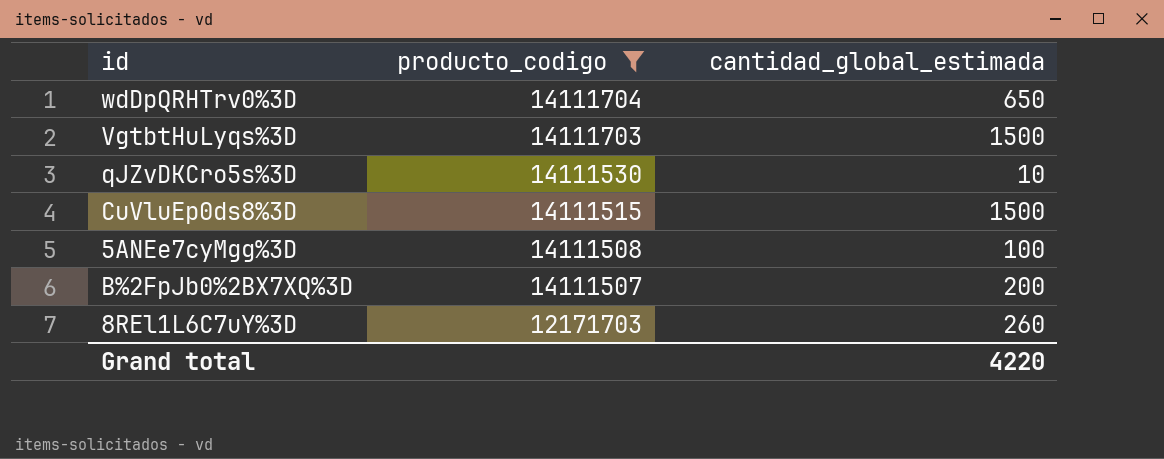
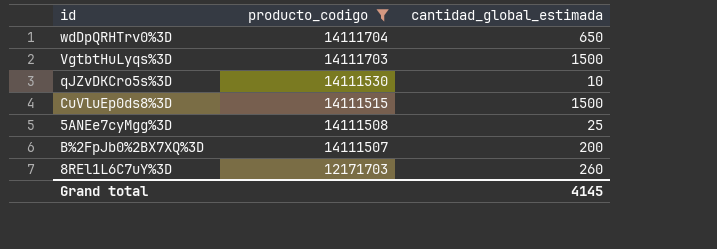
5ANEe7cyMgg%3D | cantidad_global_estimada: 100 -> 25
Grand total | cantidad_global_estimada: 4220 -> 4145

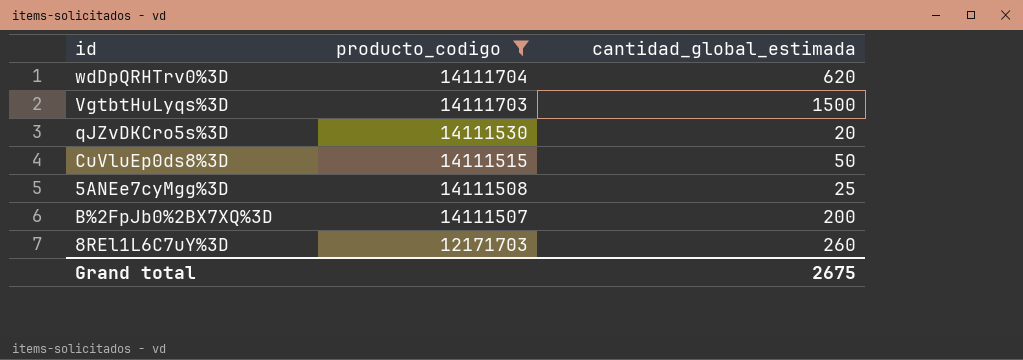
wdDpQRHTrv0%3D | cantidad_global_estimada: 650 -> 620
qJZvDKCro5s%3D | cantidad_global_estimada: 10 -> 20
CuVluEp0ds8%3D | cantidad_global_estimada: 1500 -> 50
Grand total | cantidad_global_estimada: 4145 -> 2675

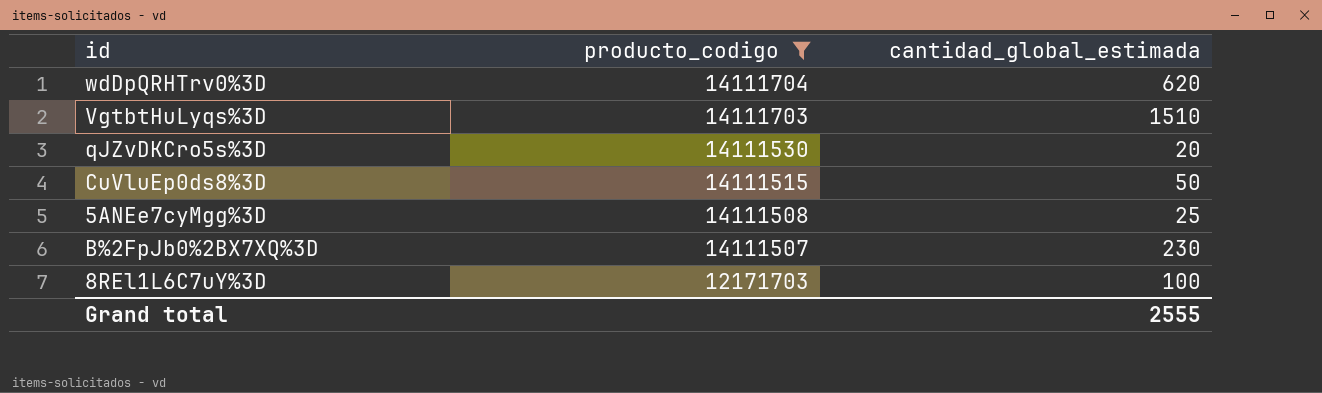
VgtbtHuLyqs%3D | cantidad_global_estimada: 1500 -> 1510
B%2FpJb0%2BX7XQ%3D | cantidad_global_estimada: 200 -> 230
8REl1L6C7uY%3D | cantidad_global_estimada: 260 -> 100
Grand total | cantidad_global_estimada: 2675 -> 2555

